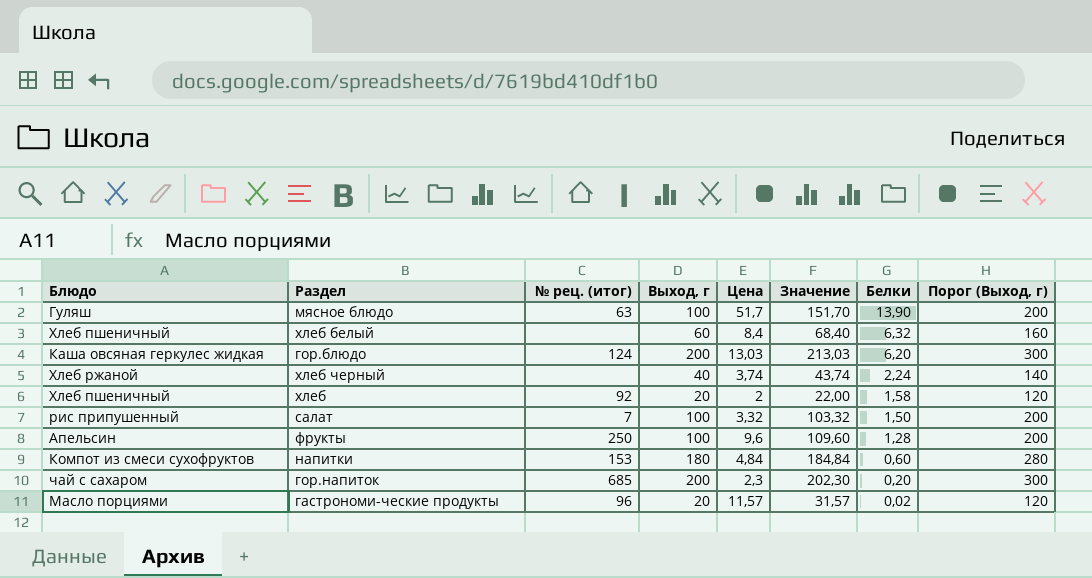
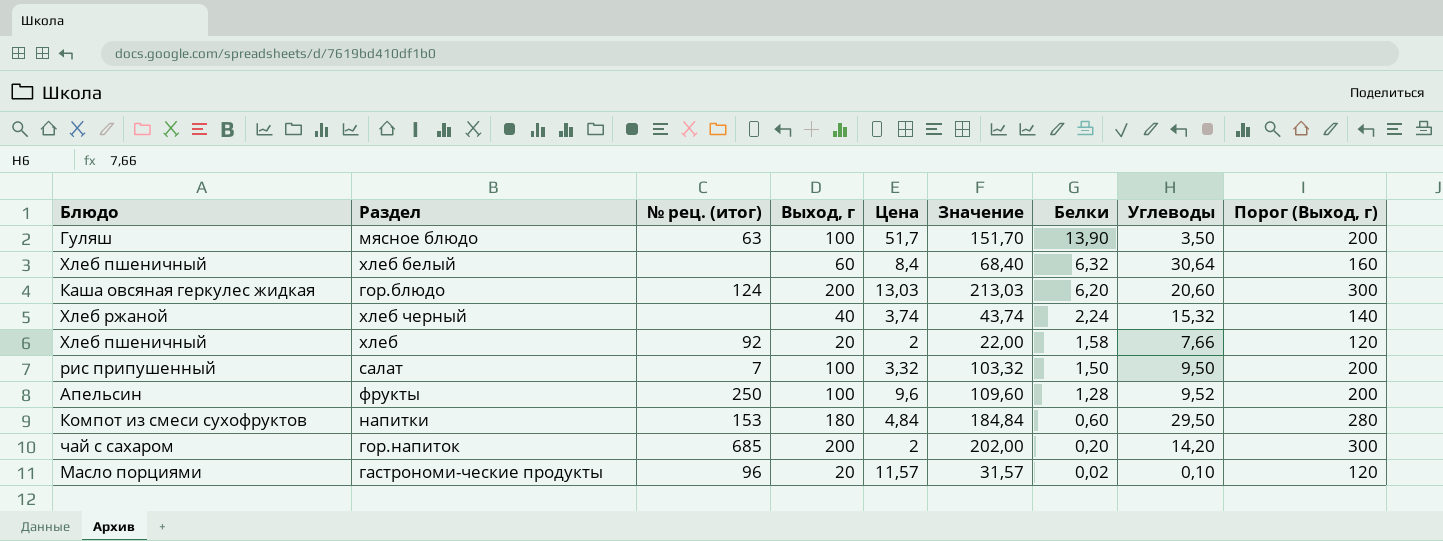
column Углеводы | position: none -> 8
гор.напиток | Цена: 2,3 -> 2
гор.напиток | Значение: 202,30 -> 202,00

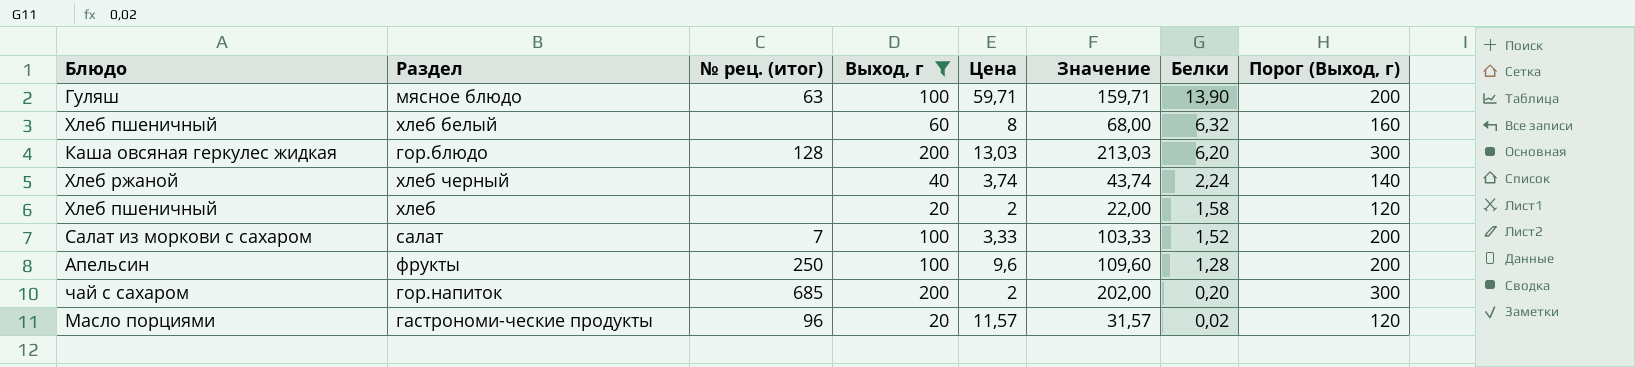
filter: none -> Выход, г != 180
column Углеводы | position: 8 -> none
мясное блюдо | Цена: 51,7 -> 59,71
мясное блюдо | Значение: 151,70 -> 159,71
хлеб белый | Цена: 8,4 -> 8
хлеб белый | Значение: 68,40 -> 68,00
гор.блюдо | № рец. (итог): 124 -> 128
хлеб | № рец. (итог): 92 -> none
салат | Блюдо: рис припушенный -> Салат из моркови с сахаром
салат | Цена: 3,32 -> 3,33
салат | Значение: 103,32 -> 103,33
салат | Белки: 1,50 -> 1,52

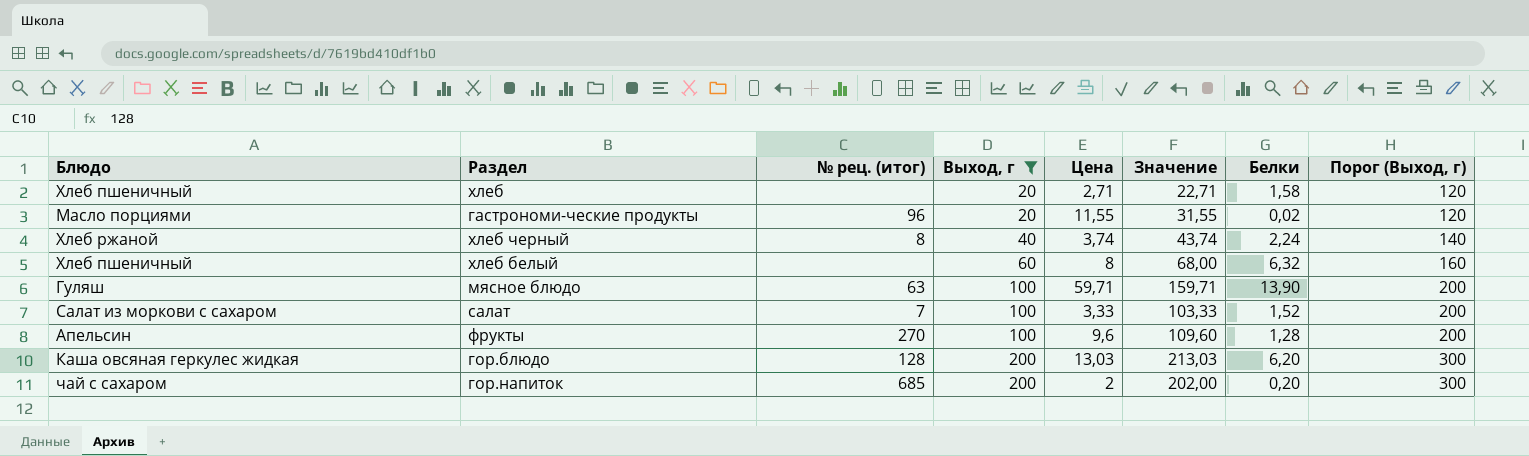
row order: Белки descending -> Выход, г ascending
хлеб | Цена: 2 -> 2,71
хлеб | Значение: 22,00 -> 22,71
гастрономи-ческие продукты | Цена: 11,57 -> 11,55
гастрономи-ческие продукты | Значение: 31,57 -> 31,55
хлеб черный | № рец. (итог): none -> 8
фрукты | № рец. (итог): 250 -> 270

